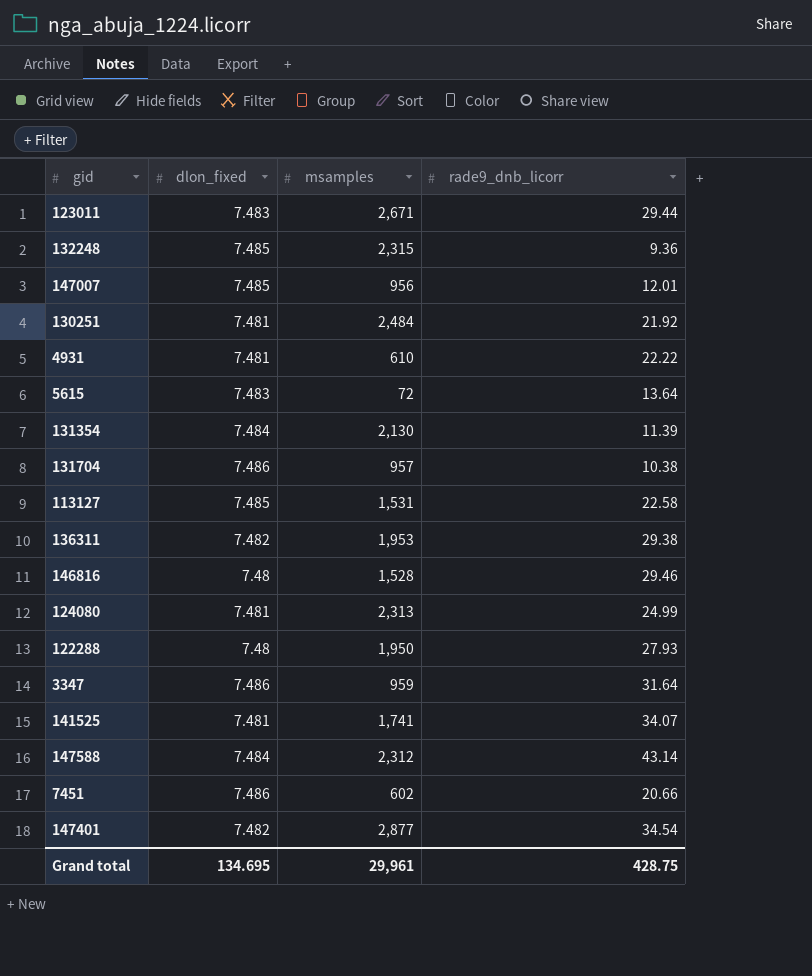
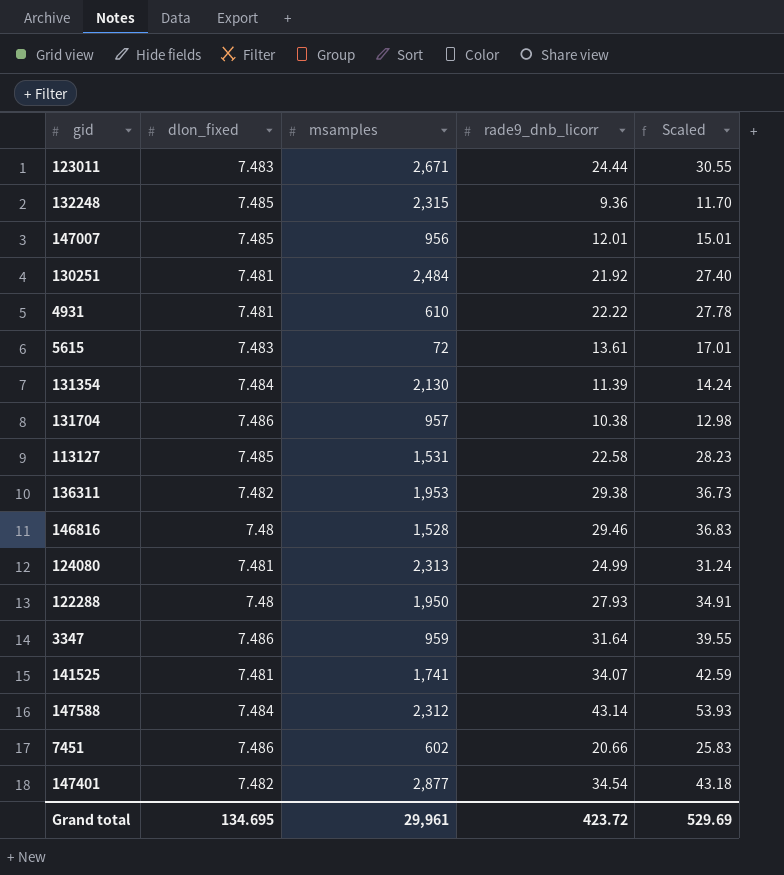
column Scaled | formula: none -> [rade9_dnb_licorr] * 1.25
123011 | rade9_dnb_licorr: 29.44 -> 24.44
5615 | rade9_dnb_licorr: 13.64 -> 13.61
Grand total | rade9_dnb_licorr: 428.75 -> 423.72

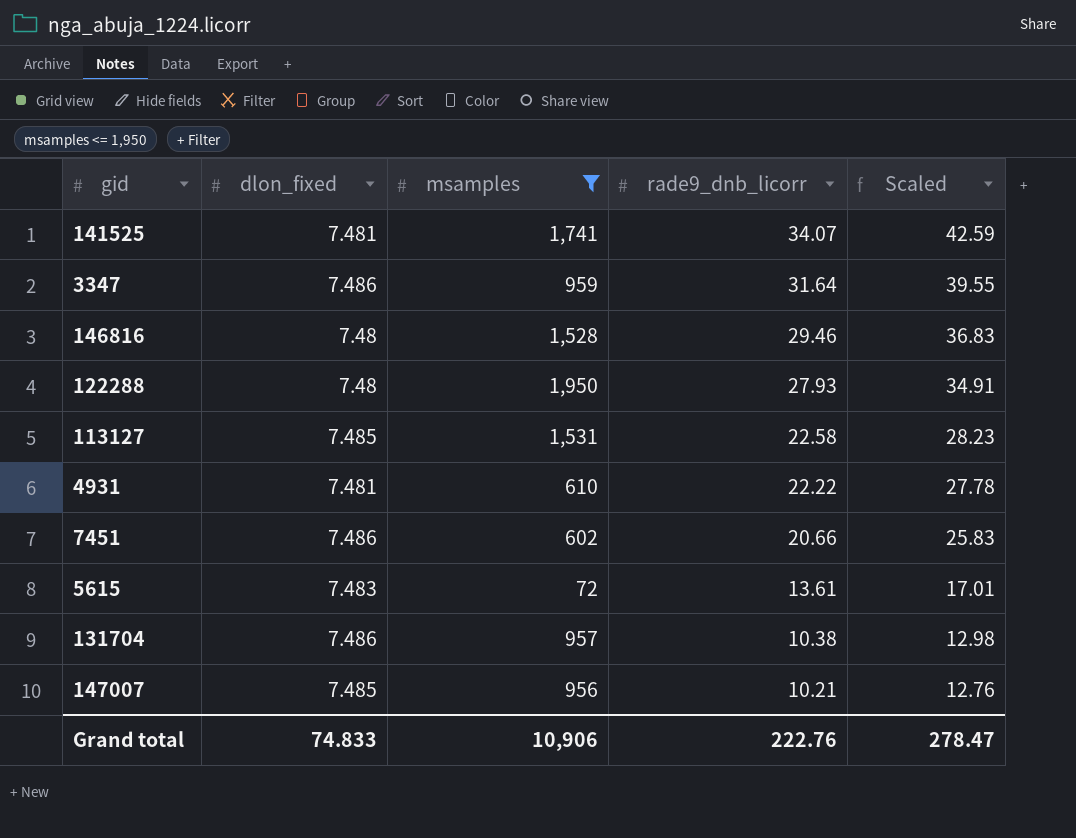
filter: none -> msamples <= 1,950
row order: none -> rade9_dnb_licorr descending
147007 | rade9_dnb_licorr: 12.01 -> 10.21
147007 | Scaled: 15.01 -> 12.76
Grand total | dlon_fixed: 134.695 -> 74.833
Grand total | msamples: 29,961 -> 10,906
Grand total | rade9_dnb_licorr: 423.72 -> 222.76
Grand total | Scaled: 529.69 -> 278.47

